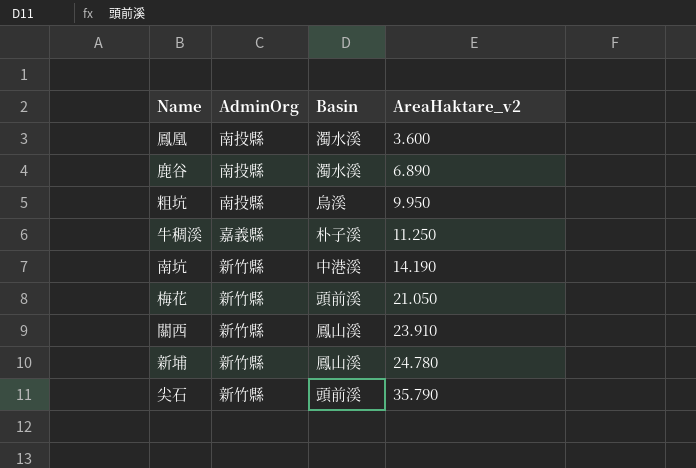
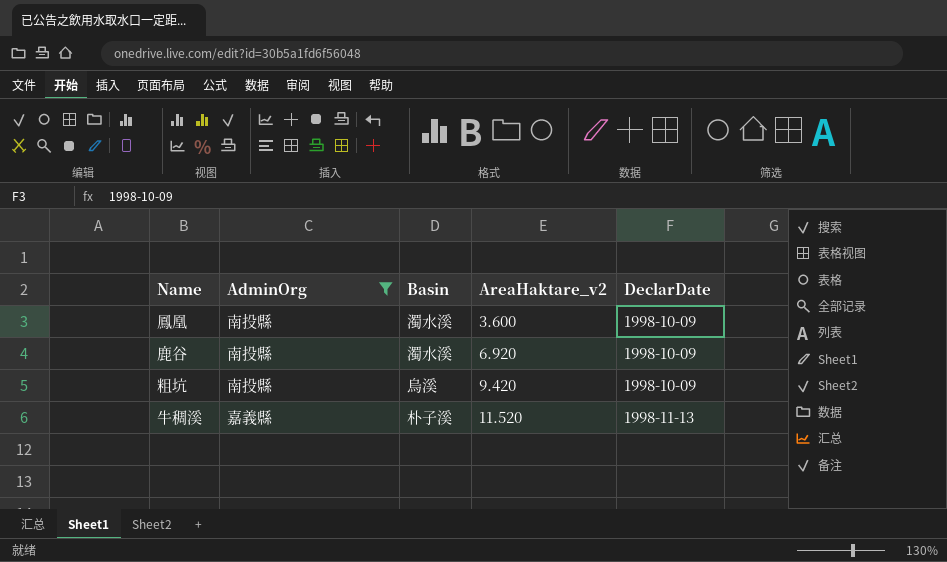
filter: none -> AdminOrg != 新竹縣
column DeclarDate | position: none -> 5
鹿谷 | AreaHaktare_v2: 6.890 -> 6.920
粗坑 | AreaHaktare_v2: 9.950 -> 9.420
牛稠溪 | AreaHaktare_v2: 11.250 -> 11.520

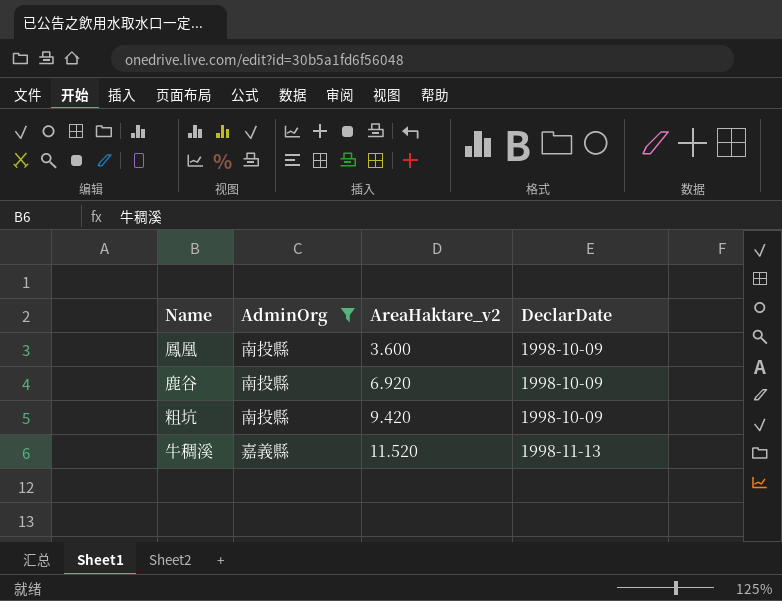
column Basin | position: 3 -> none

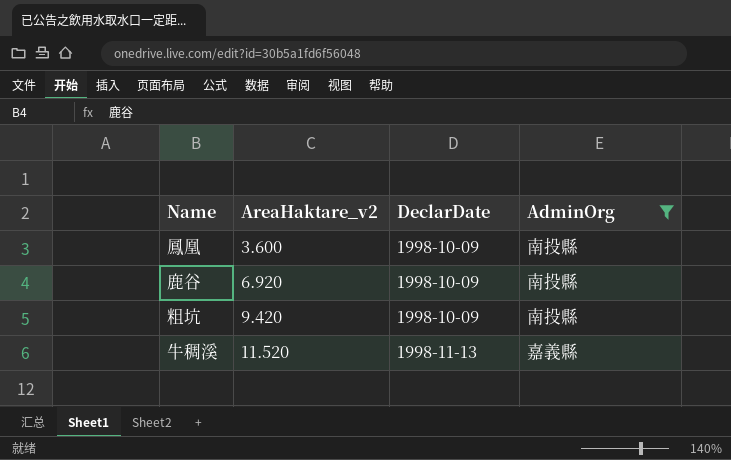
column AdminOrg | position: 2 -> 4

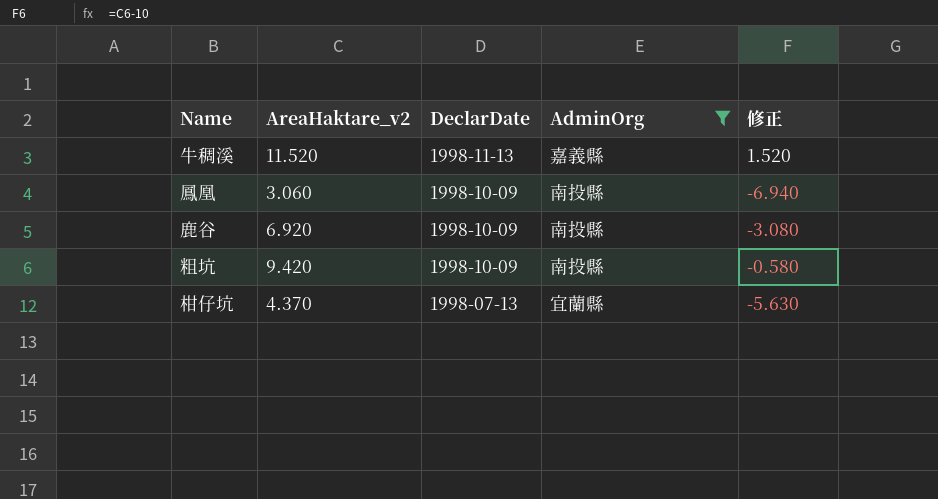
row order: AreaHaktare_v2 ascending -> DeclarDate descending
column 修正 | formula: none -> [AreaHaktare_v2] - 10
鳳凰 | AreaHaktare_v2: 3.600 -> 3.060
row 柑仔坑: none -> 4.370 | 1998-07-13 | 宜蘭縣 | -5.630

